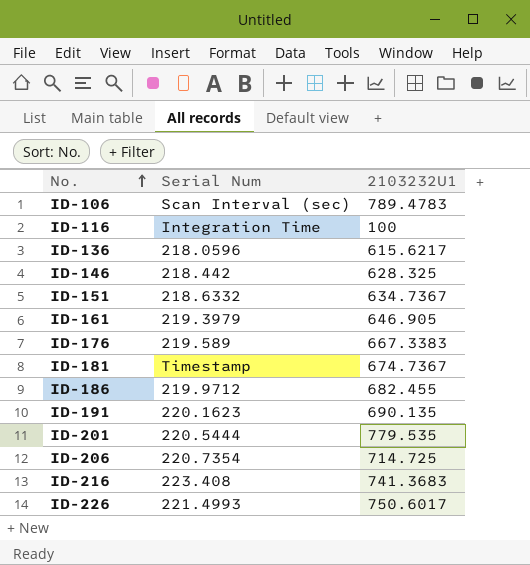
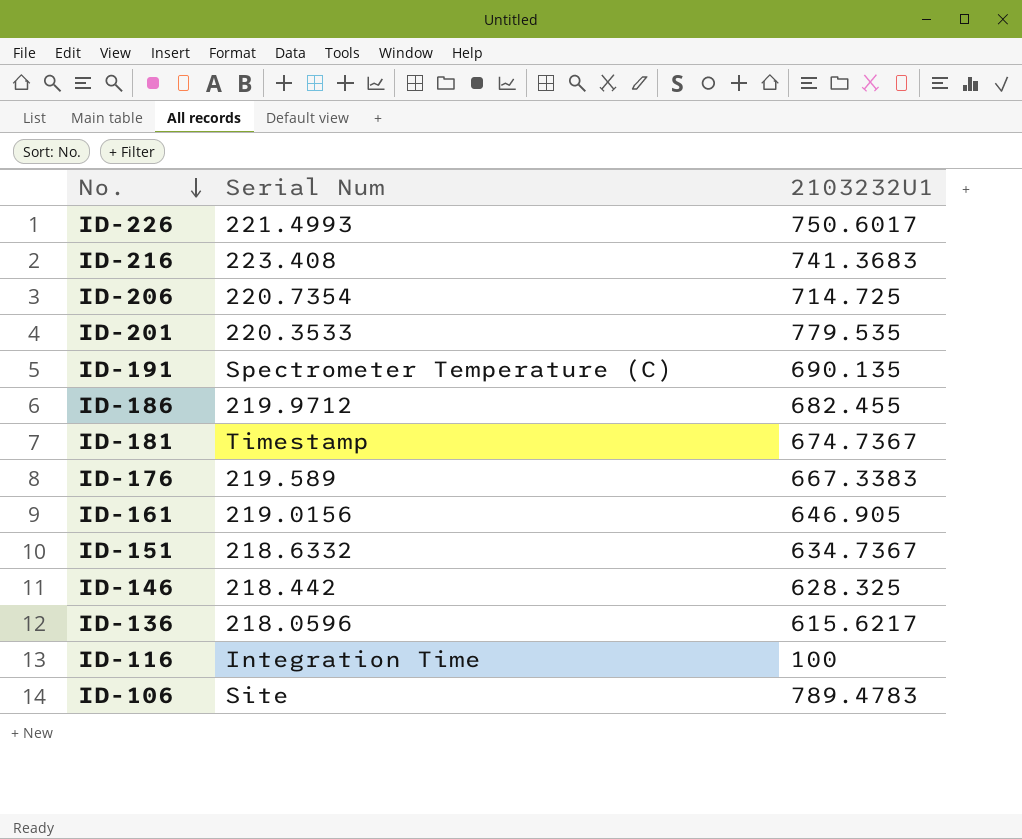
row order: No. ascending -> No. descending
ID-201 | Serial Num: 220.5444 -> 220.3533
ID-191 | Serial Num: 220.1623 -> Spectrometer Temperature (C)
ID-161 | Serial Num: 219.3979 -> 219.0156
ID-106 | Serial Num: Scan Interval (sec) -> Site

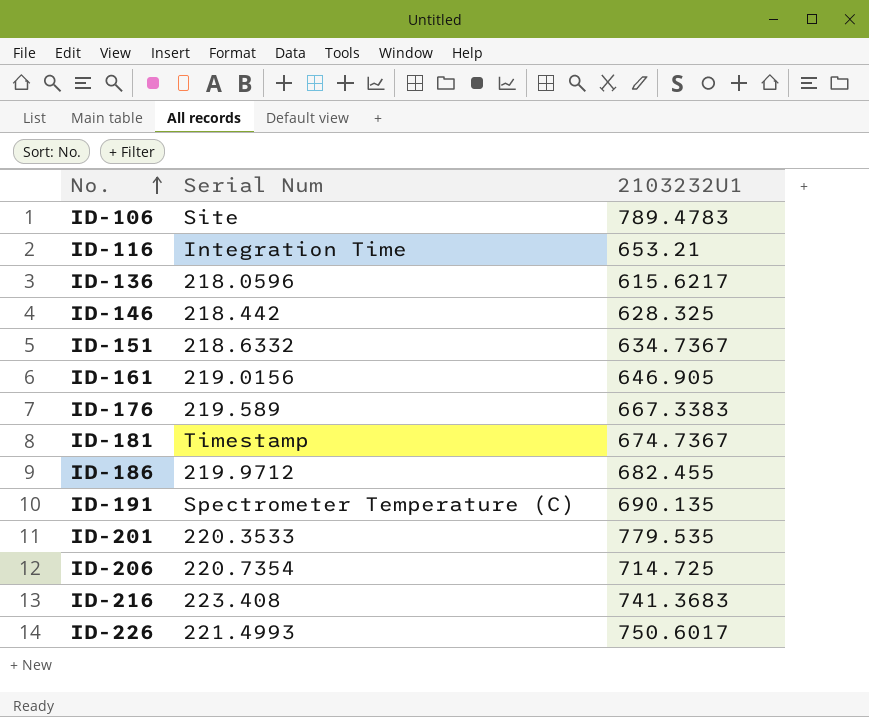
row order: No. descending -> No. ascending
ID-116 | 2103232U1: 100 -> 653.21

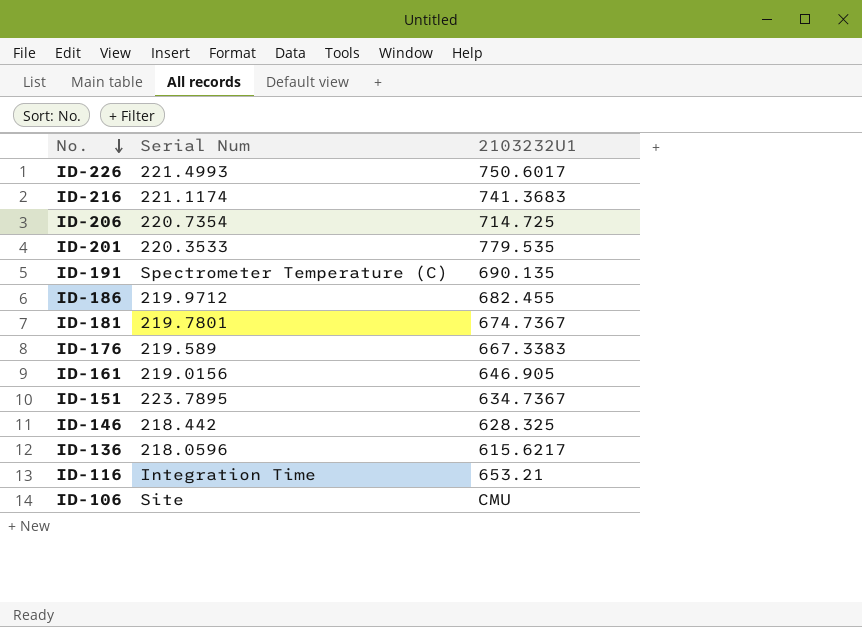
row order: No. ascending -> No. descending
ID-216 | Serial Num: 223.408 -> 221.1174
ID-181 | Serial Num: Timestamp -> 219.7801
ID-151 | Serial Num: 218.6332 -> 223.7895
ID-106 | 2103232U1: 789.4783 -> CMU

